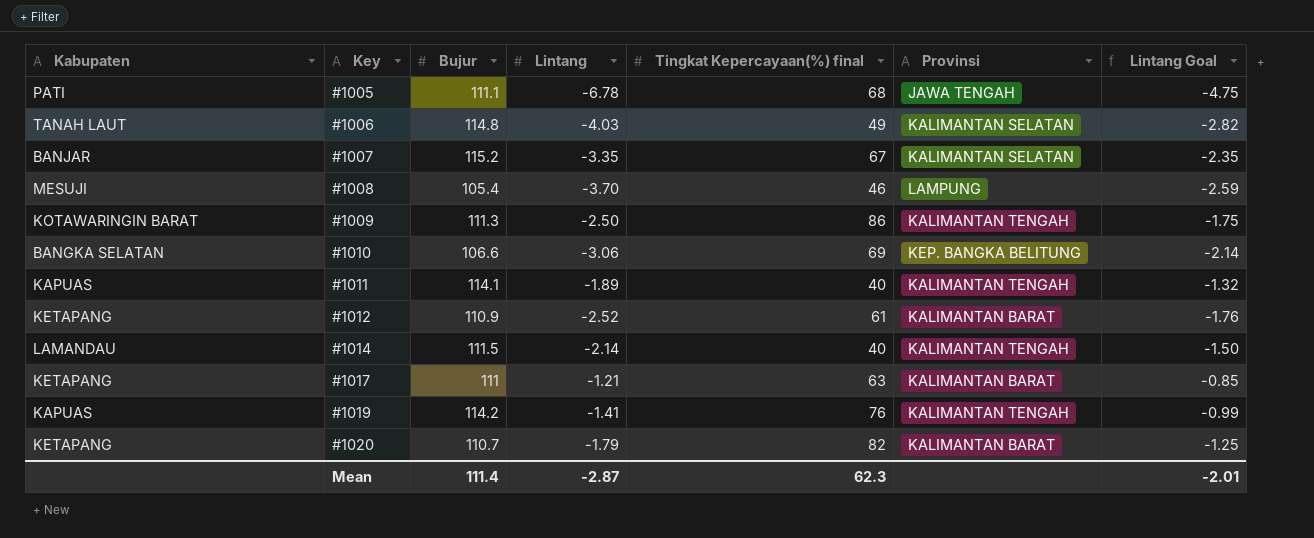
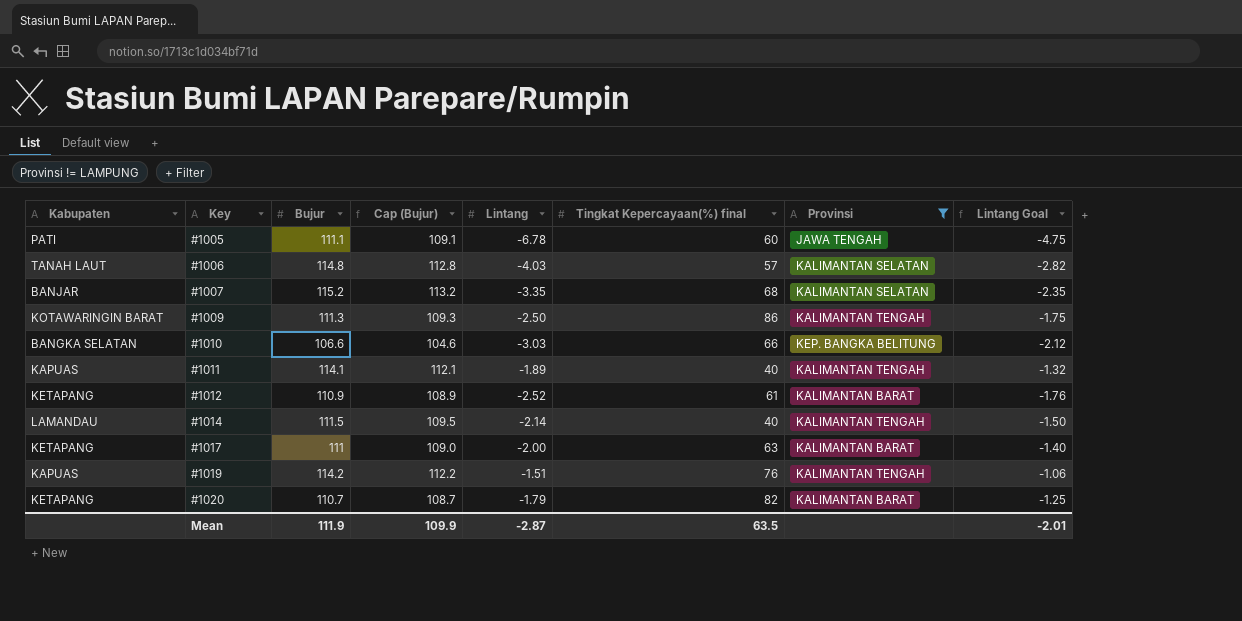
filter: none -> Provinsi != LAMPUNG
column Cap (Bujur) | formula: none -> [Bujur] - 2
#1005 | Tingkat Kepercayaan(%) final: 68 -> 60
#1006 | Tingkat Kepercayaan(%) final: 49 -> 57
#1007 | Tingkat Kepercayaan(%) final: 67 -> 68
#1010 | Lintang: -3.06 -> -3.03
#1010 | Tingkat Kepercayaan(%) final: 69 -> 66
#1010 | Lintang Goal: -2.14 -> -2.12
#1017 | Lintang: -1.21 -> -2.00
#1017 | Lintang Goal: -0.85 -> -1.40
#1019 | Lintang: -1.41 -> -1.51
#1019 | Lintang Goal: -0.99 -> -1.06
Mean | Bujur: 111.4 -> 111.9
Mean | Tingkat Kepercayaan(%) final: 62.3 -> 63.5

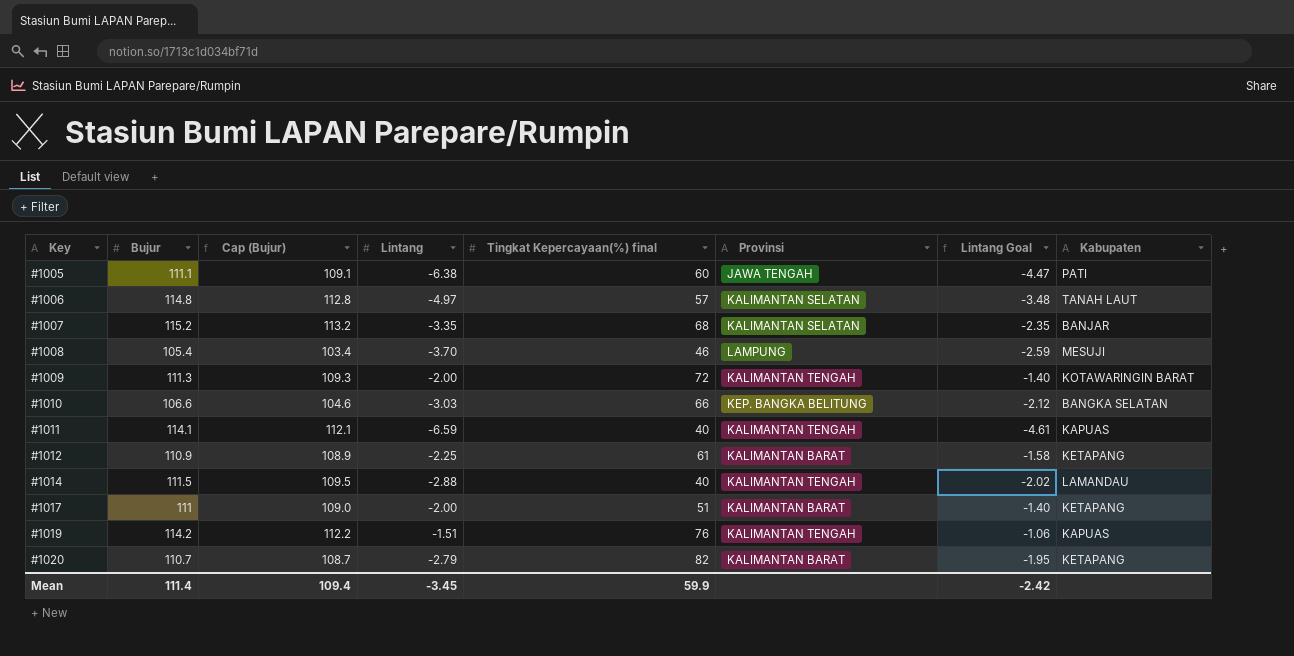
filter: Provinsi != LAMPUNG -> none
column Kabupaten | position: 1 -> 8
#1005 | Lintang: -6.78 -> -6.38
#1005 | Lintang Goal: -4.75 -> -4.47
#1006 | Lintang: -4.03 -> -4.97
#1006 | Lintang Goal: -2.82 -> -3.48
#1009 | Lintang: -2.50 -> -2.00
#1009 | Tingkat Kepercayaan(%) final: 86 -> 72
#1009 | Lintang Goal: -1.75 -> -1.40
#1011 | Lintang: -1.89 -> -6.59
#1011 | Lintang Goal: -1.32 -> -4.61
#1012 | Lintang: -2.52 -> -2.25
#1012 | Lintang Goal: -1.76 -> -1.58
#1014 | Lintang: -2.14 -> -2.88
#1014 | Lintang Goal: -1.50 -> -2.02
#1017 | Tingkat Kepercayaan(%) final: 63 -> 51
#1020 | Lintang: -1.79 -> -2.79
#1020 | Lintang Goal: -1.25 -> -1.95
Mean | Bujur: 111.9 -> 111.4
Mean | Cap (Bujur): 109.9 -> 109.4
Mean | Lintang: -2.87 -> -3.45
Mean | Tingkat Kepercayaan(%) final: 63.5 -> 59.9
Mean | Lintang Goal: -2.01 -> -2.42

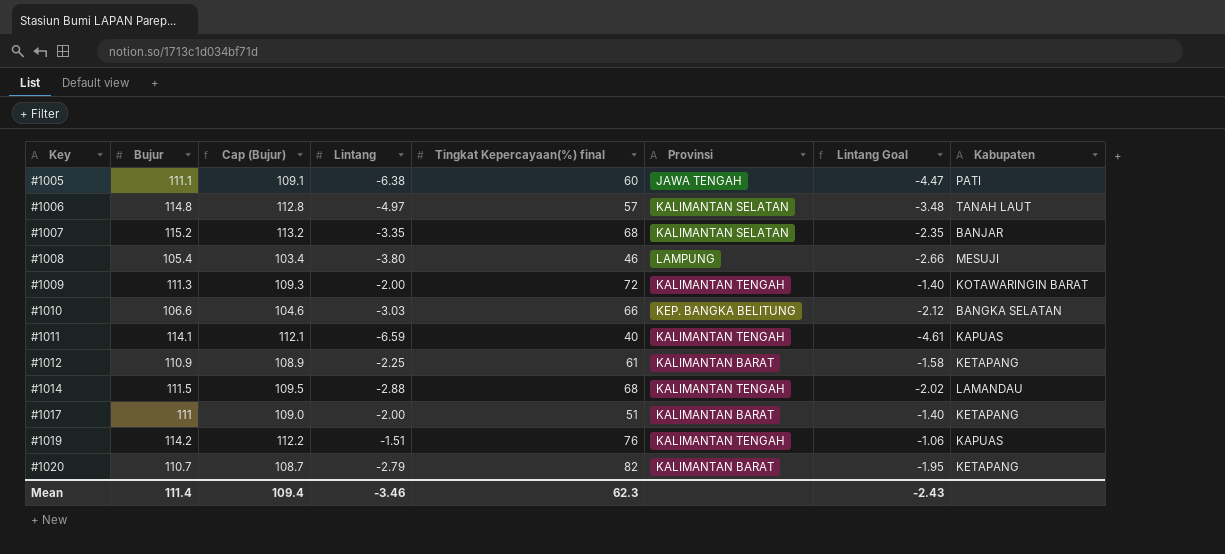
#1008 | Lintang: -3.70 -> -3.80
#1008 | Lintang Goal: -2.59 -> -2.66
#1014 | Tingkat Kepercayaan(%) final: 40 -> 68
Mean | Lintang: -3.45 -> -3.46
Mean | Tingkat Kepercayaan(%) final: 59.9 -> 62.3
Mean | Lintang Goal: -2.42 -> -2.43

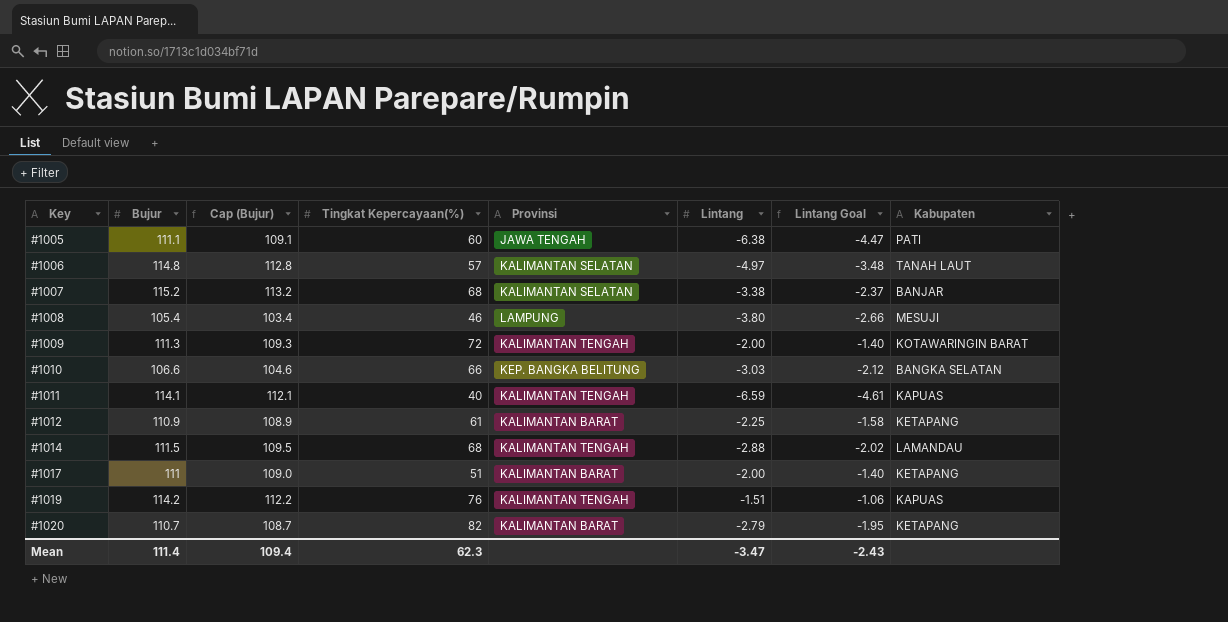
column name: Tingkat Kepercayaan(%) final -> Tingkat Kepercayaan(%)
column Lintang | position: 4 -> 6
#1007 | Lintang: -3.35 -> -3.38
#1007 | Lintang Goal: -2.35 -> -2.37
Mean | Lintang: -3.46 -> -3.47

